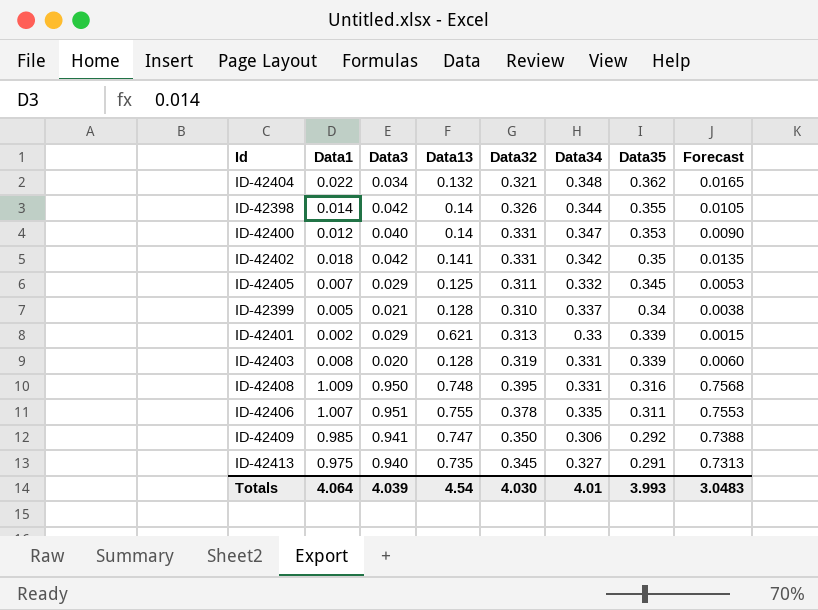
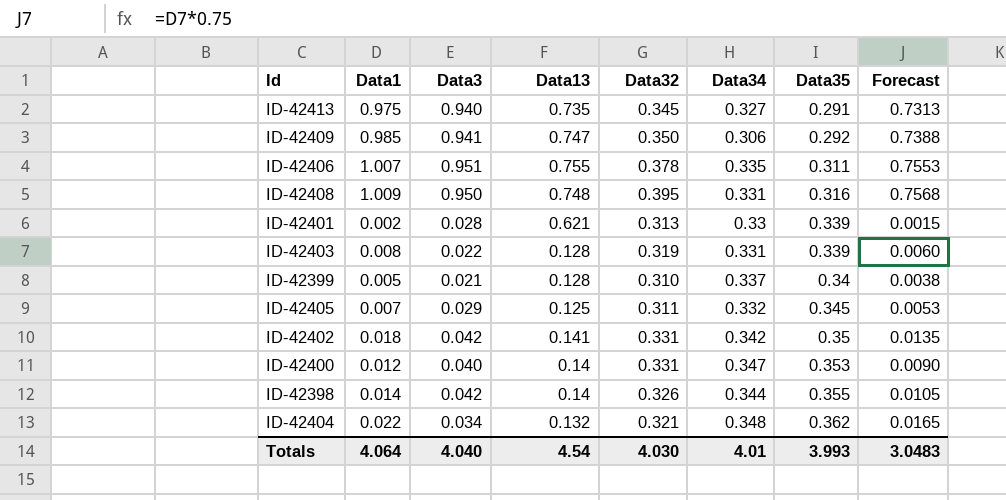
row order: Data35 descending -> Data35 ascending
ID-42401 | Data3: 0.029 -> 0.028
ID-42403 | Data3: 0.020 -> 0.022
Totals | Data3: 4.039 -> 4.040

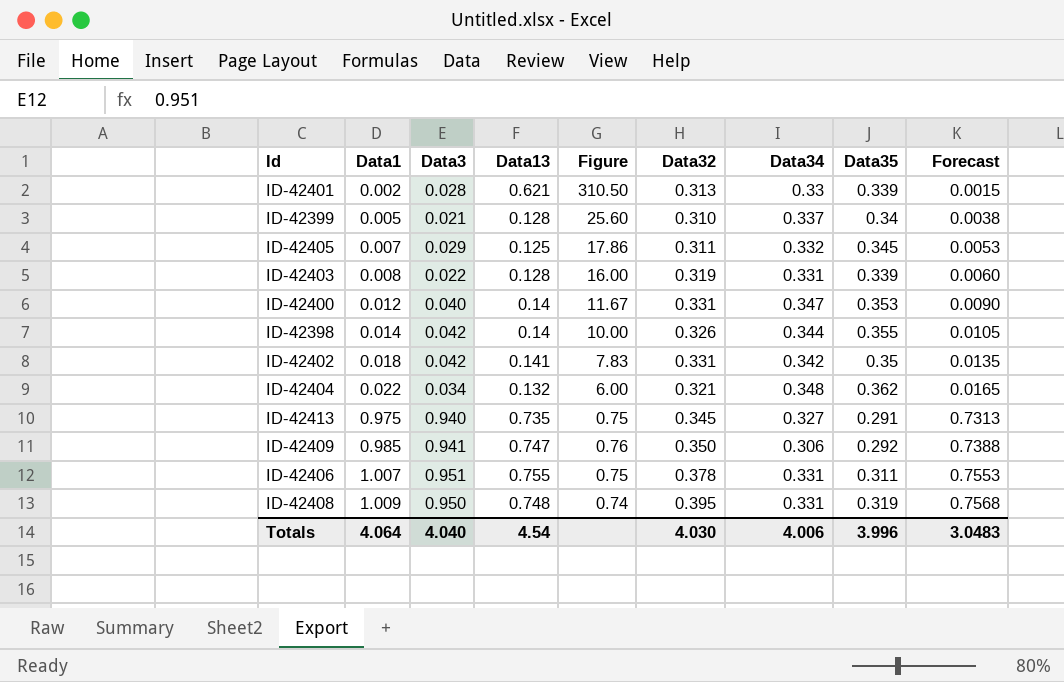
row order: Data35 ascending -> Data1 ascending
column Figure | formula: none -> [Data13] / [Data1]
ID-42406 | Data34: 0.335 -> 0.331
ID-42408 | Data35: 0.316 -> 0.319
Totals | Data34: 4.01 -> 4.006
Totals | Data35: 3.993 -> 3.996

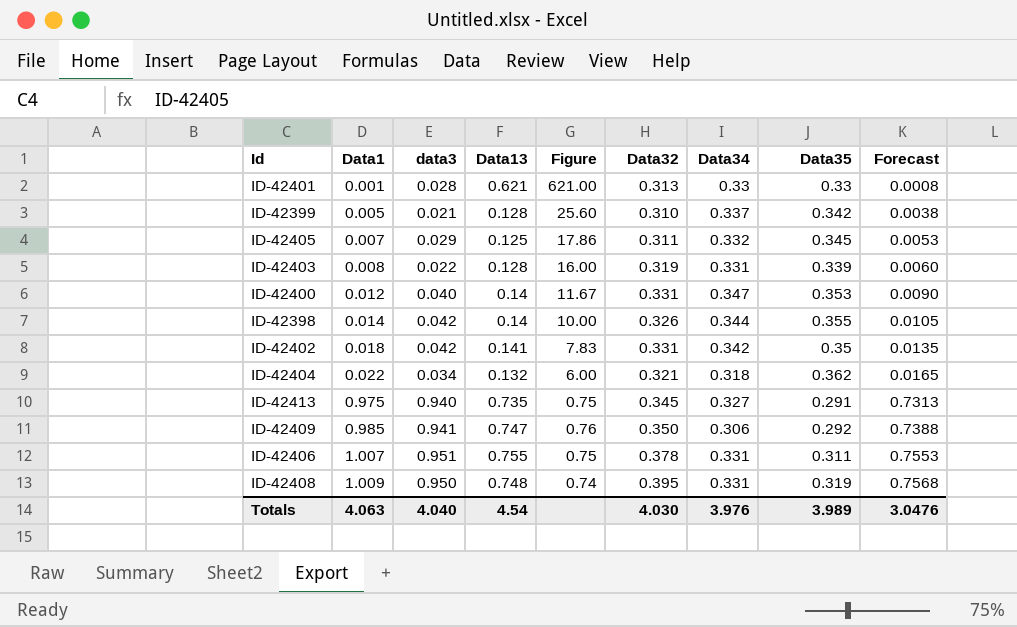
column name: Data3 -> data3
ID-42401 | Data1: 0.002 -> 0.001
ID-42401 | Figure: 310.50 -> 621.00
ID-42401 | Data35: 0.339 -> 0.33
ID-42401 | Forecast: 0.0015 -> 0.0008
ID-42399 | Data35: 0.34 -> 0.342
ID-42404 | Data34: 0.348 -> 0.318
Totals | Data1: 4.064 -> 4.063
Totals | Data34: 4.006 -> 3.976
Totals | Data35: 3.996 -> 3.989
Totals | Forecast: 3.0483 -> 3.0476

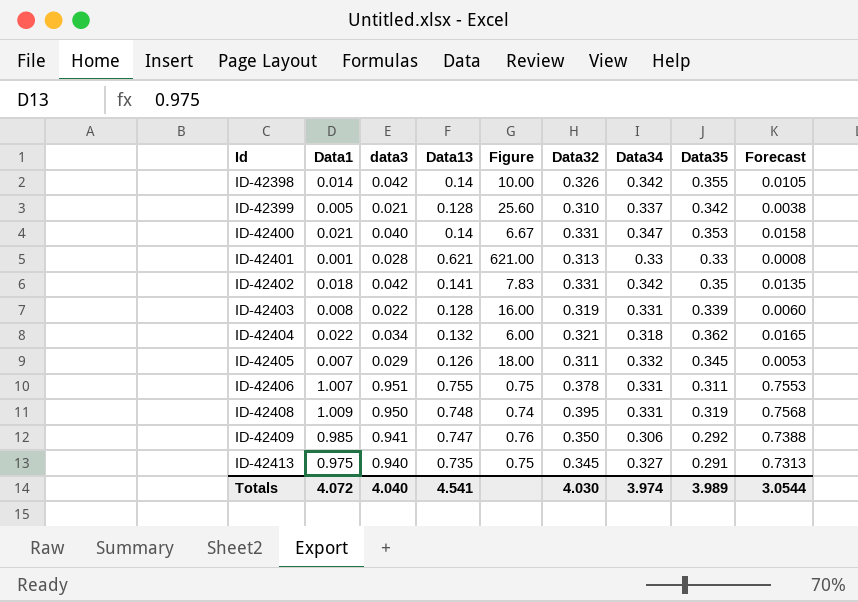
row order: Data1 ascending -> Id ascending
ID-42398 | Data34: 0.344 -> 0.342
ID-42400 | Data1: 0.012 -> 0.021
ID-42400 | Figure: 11.67 -> 6.67
ID-42400 | Forecast: 0.0090 -> 0.0158
ID-42405 | Data13: 0.125 -> 0.126
ID-42405 | Figure: 17.86 -> 18.00
Totals | Data1: 4.063 -> 4.072
Totals | Data13: 4.54 -> 4.541
Totals | Data34: 3.976 -> 3.974
Totals | Forecast: 3.0476 -> 3.0544

